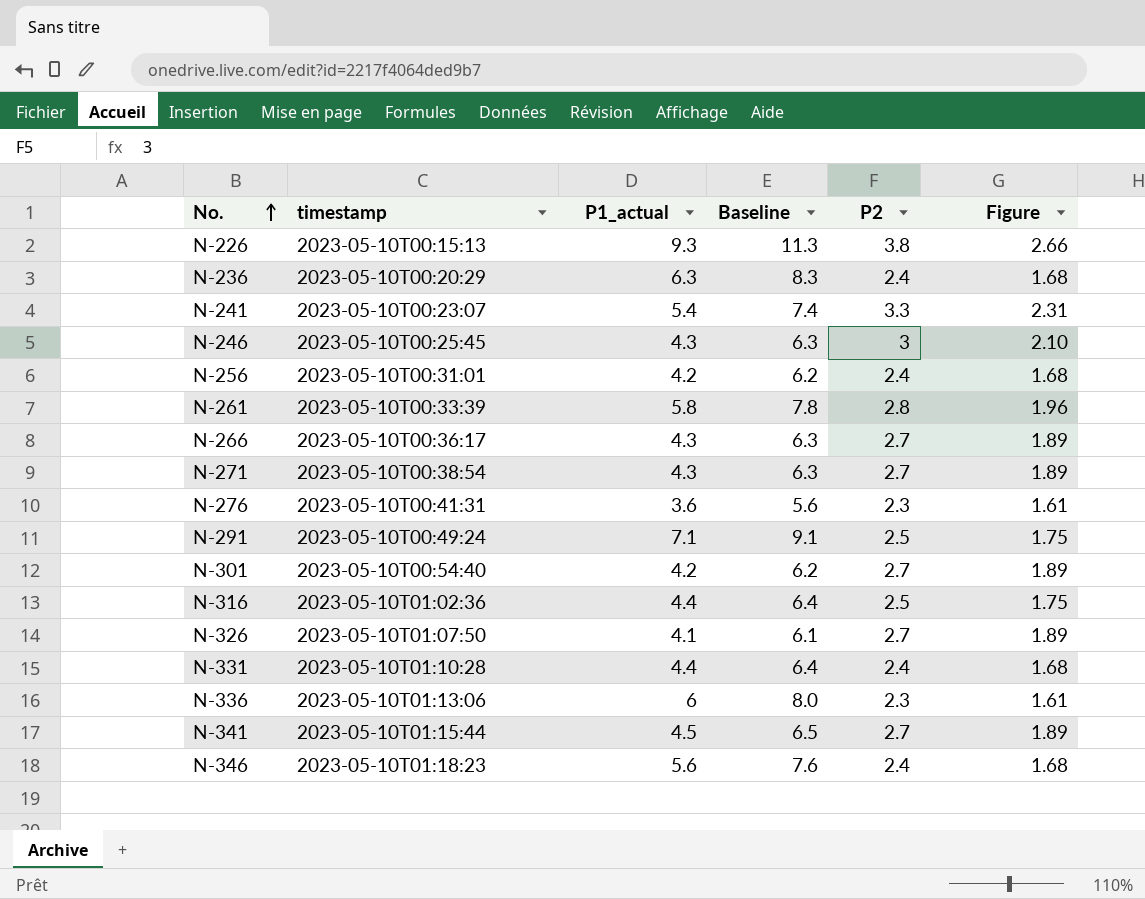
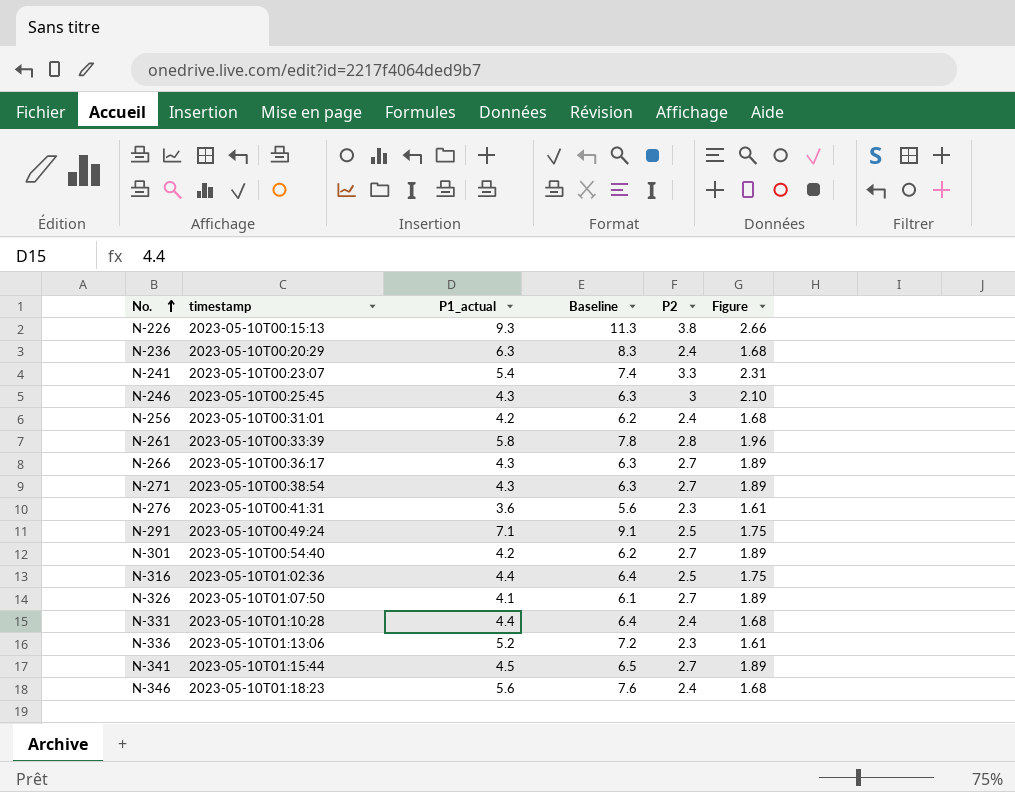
N-336 | P1_actual: 6 -> 5.2
N-336 | Baseline: 8.0 -> 7.2

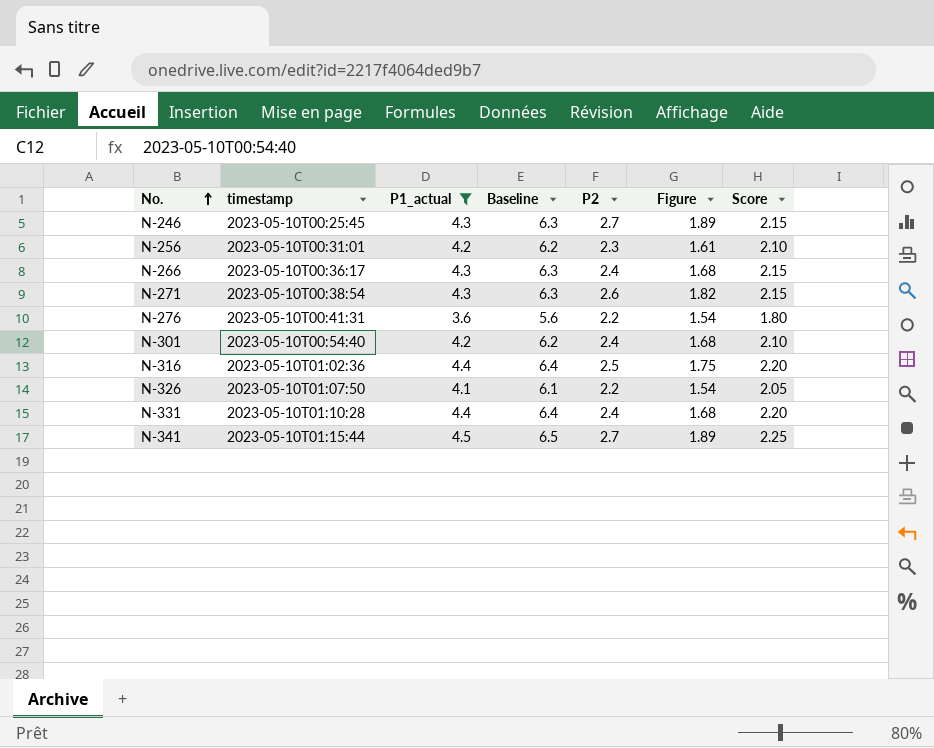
filter: none -> P1_actual <= 4.5
column Score | formula: none -> [P1_actual] * 0.5
N-246 | P2: 3 -> 2.7
N-246 | Figure: 2.10 -> 1.89
N-256 | P2: 2.4 -> 2.3
N-256 | Figure: 1.68 -> 1.61
N-266 | P2: 2.7 -> 2.4
N-266 | Figure: 1.89 -> 1.68
N-271 | P2: 2.7 -> 2.6
N-271 | Figure: 1.89 -> 1.82
N-276 | P2: 2.3 -> 2.2
N-276 | Figure: 1.61 -> 1.54
N-301 | P2: 2.7 -> 2.4
N-301 | Figure: 1.89 -> 1.68
N-326 | P2: 2.7 -> 2.2
N-326 | Figure: 1.89 -> 1.54

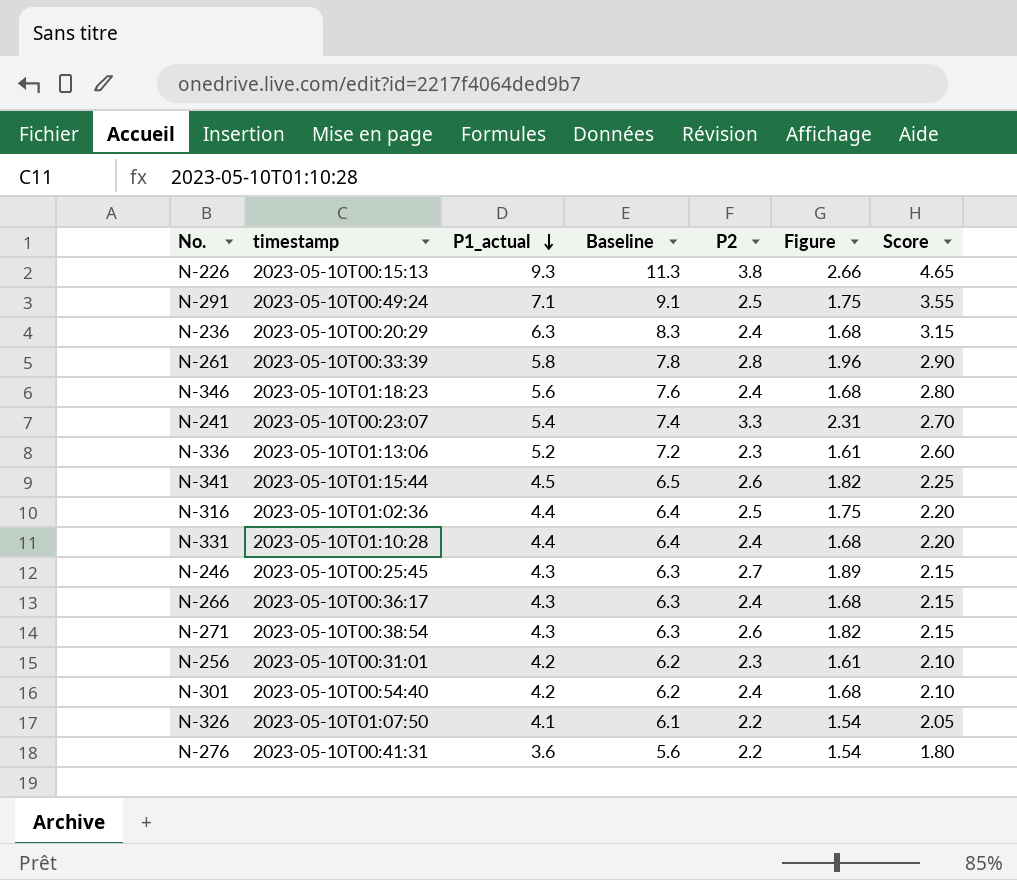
filter: P1_actual <= 4.5 -> none
row order: No. ascending -> P1_actual descending
N-341 | P2: 2.7 -> 2.6
N-341 | Figure: 1.89 -> 1.82

